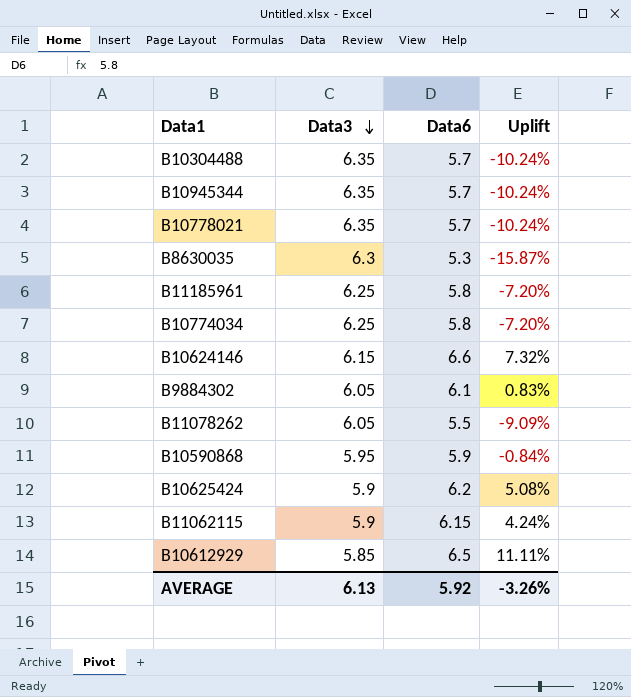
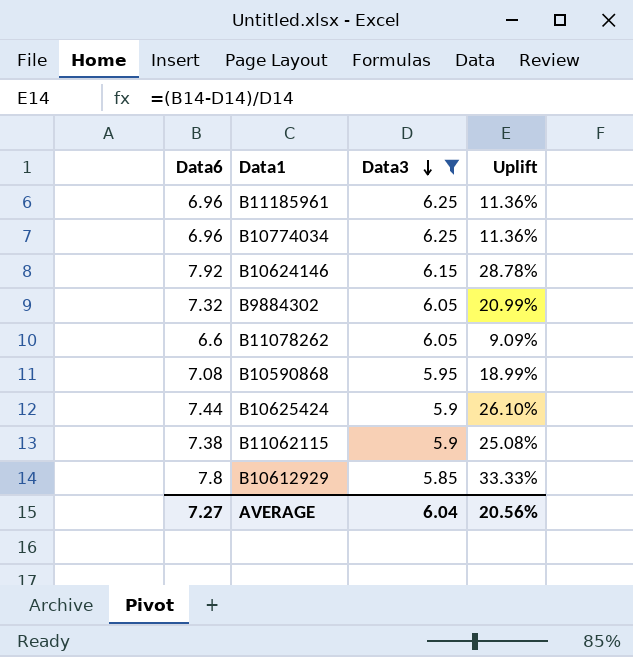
filter: none -> Data3 <= 6.25
column Data6 | position: 3 -> 1
B11185961 | Data6: 5.8 -> 6.96
B11185961 | Uplift: -7.20% -> 11.36%
B10774034 | Data6: 5.8 -> 6.96
B10774034 | Uplift: -7.20% -> 11.36%
B10624146 | Data6: 6.6 -> 7.92
B10624146 | Uplift: 7.32% -> 28.78%
B9884302 | Data6: 6.1 -> 7.32
B9884302 | Uplift: 0.83% -> 20.99%
B11078262 | Data6: 5.5 -> 6.6
B11078262 | Uplift: -9.09% -> 9.09%
B10590868 | Data6: 5.9 -> 7.08
B10590868 | Uplift: -0.84% -> 18.99%
B10625424 | Data6: 6.2 -> 7.44
B10625424 | Uplift: 5.08% -> 26.10%
B11062115 | Data6: 6.15 -> 7.38
B11062115 | Uplift: 4.24% -> 25.08%
B10612929 | Data6: 6.5 -> 7.8
B10612929 | Uplift: 11.11% -> 33.33%
AVERAGE | Data6: 5.92 -> 7.27
AVERAGE | Data3: 6.13 -> 6.04
AVERAGE | Uplift: -3.26% -> 20.56%

